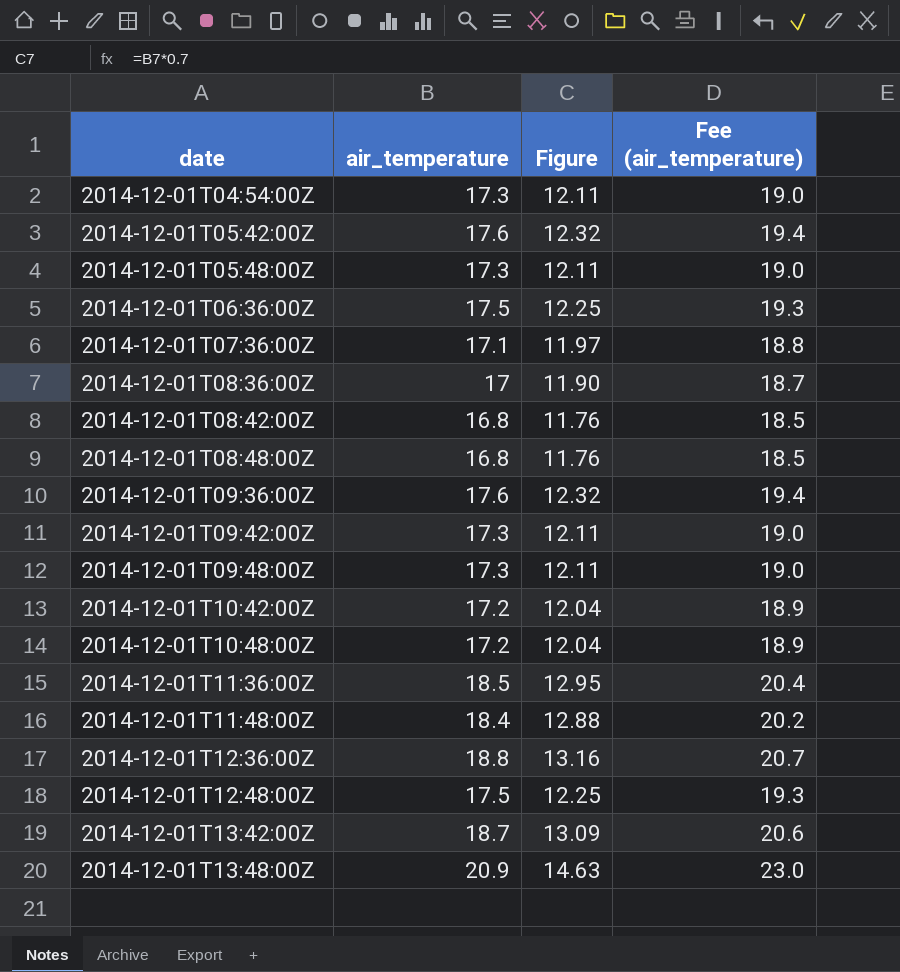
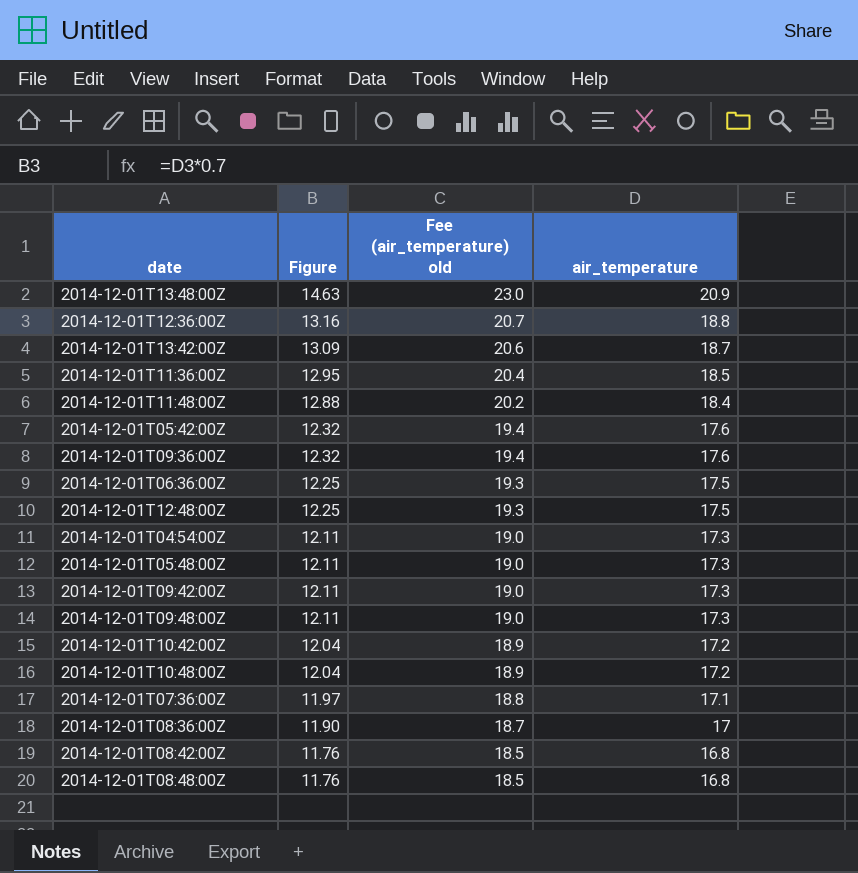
row order: date ascending -> Figure descending
column name: Fee (air_temperature) -> Fee (air_temperature) old
column air_temperature | position: 2 -> 4

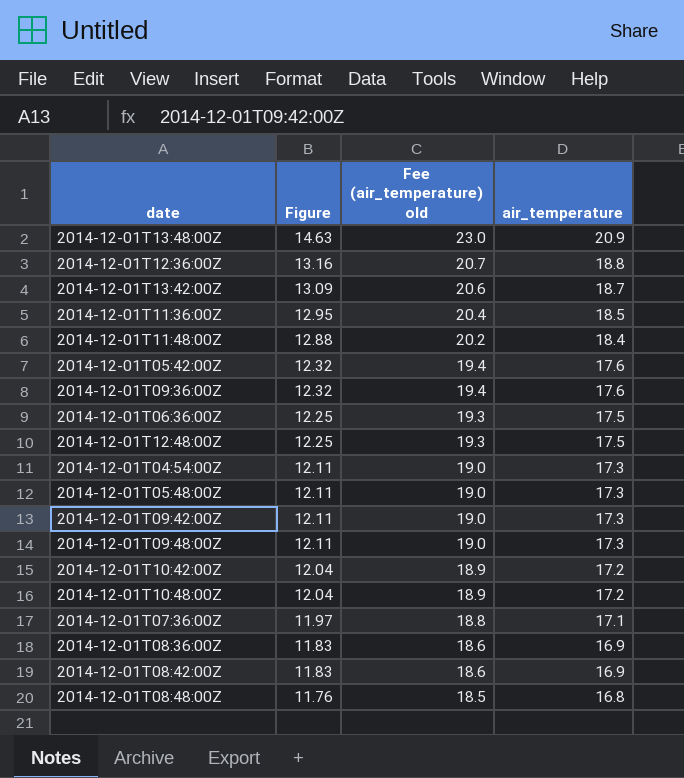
2014-12-01T08:36:00Z | Figure: 11.90 -> 11.83
2014-12-01T08:36:00Z | Fee (air_temperature) old: 18.7 -> 18.6
2014-12-01T08:36:00Z | air_temperature: 17 -> 16.9
2014-12-01T08:42:00Z | Figure: 11.76 -> 11.83
2014-12-01T08:42:00Z | Fee (air_temperature) old: 18.5 -> 18.6
2014-12-01T08:42:00Z | air_temperature: 16.8 -> 16.9

